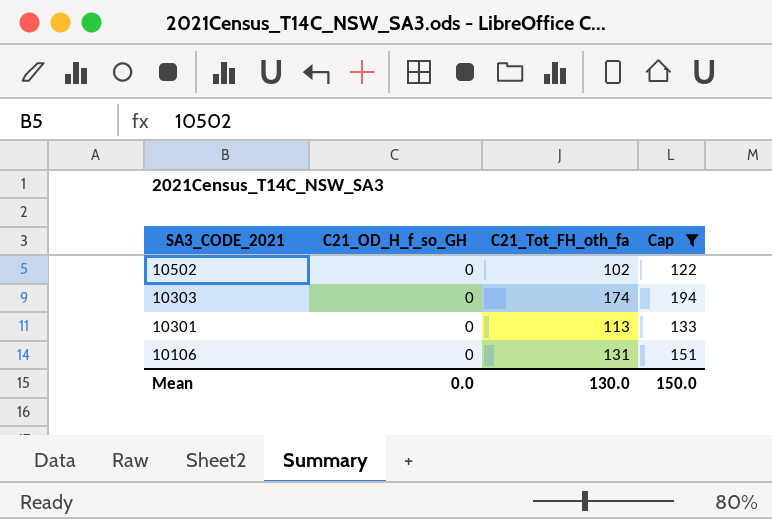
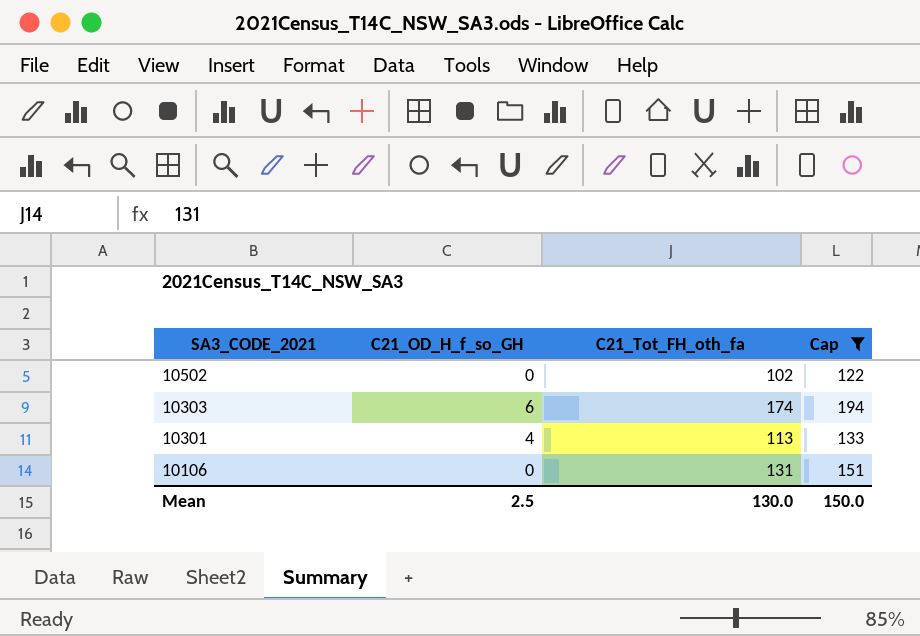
10303 | C21_OD_H_f_so_GH: 0 -> 6
10301 | C21_OD_H_f_so_GH: 0 -> 4
Mean | C21_OD_H_f_so_GH: 0.0 -> 2.5

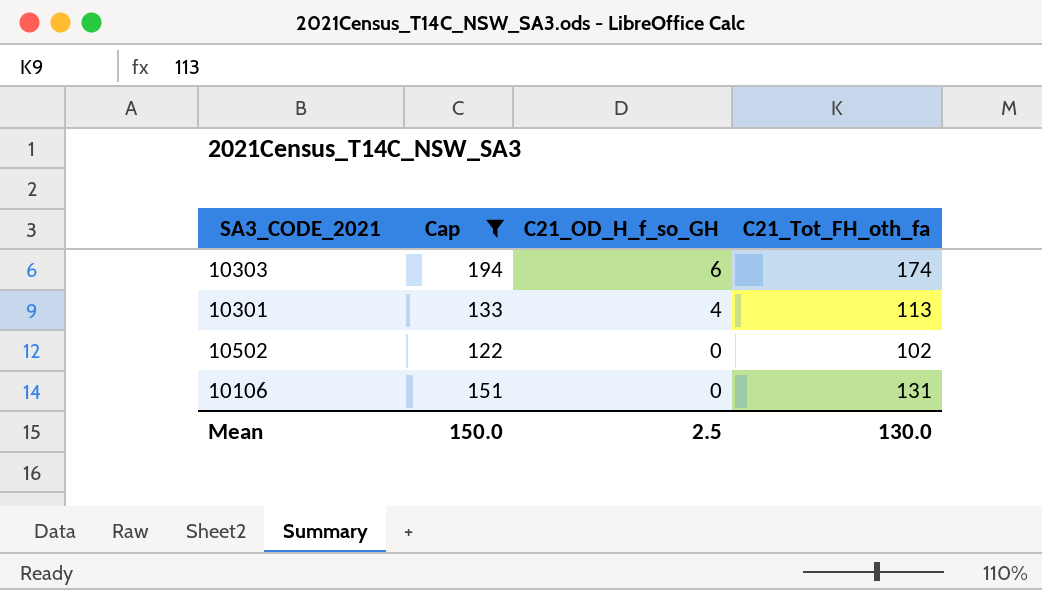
row order: SA3_CODE_2021 descending -> C21_OD_H_f_so_GH descending
column Cap | position: 4 -> 2

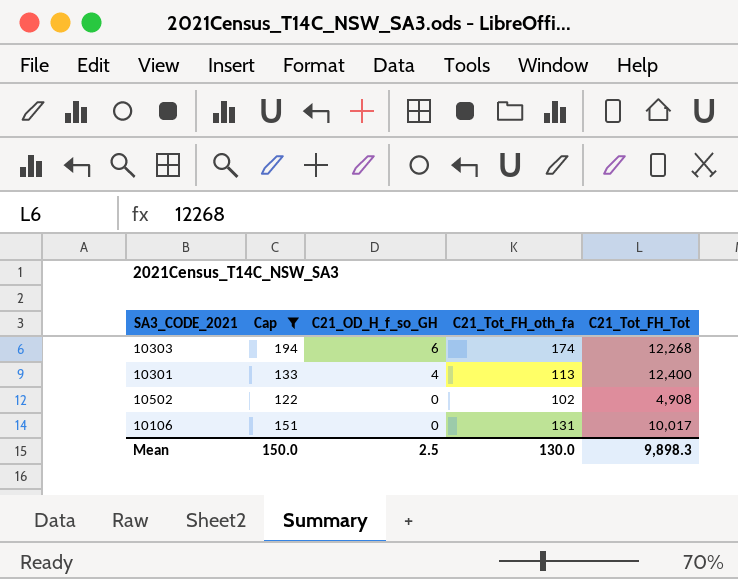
column C21_Tot_FH_Tot | position: none -> 5

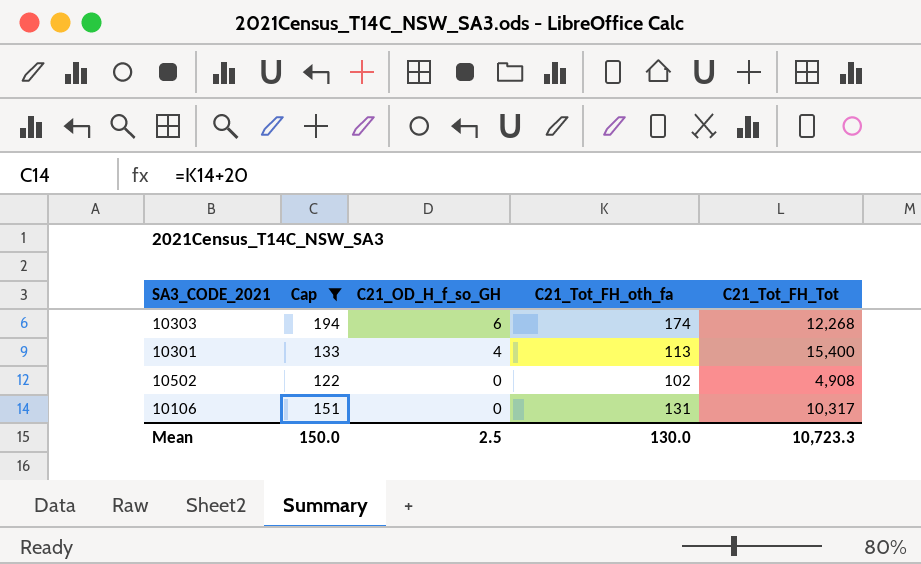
10301 | C21_Tot_FH_Tot: 12,400 -> 15,400
10106 | C21_Tot_FH_Tot: 10,017 -> 10,317
Mean | C21_Tot_FH_Tot: 9,898.3 -> 10,723.3

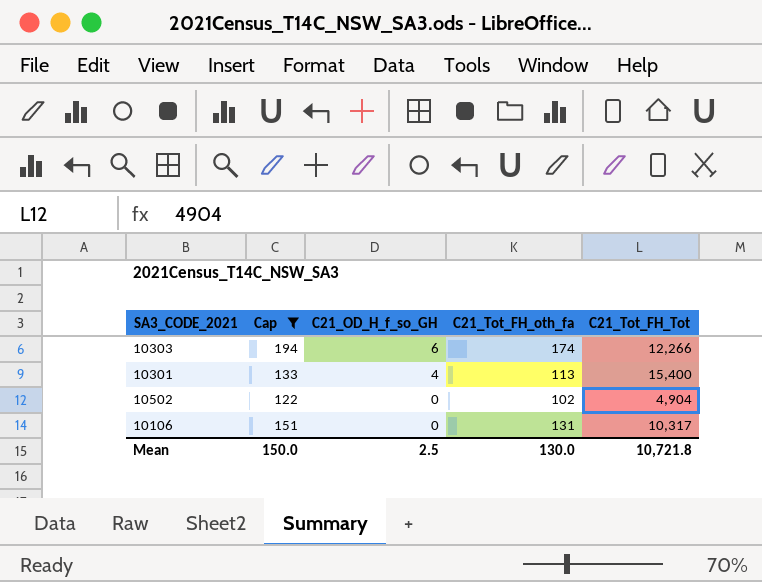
10303 | C21_Tot_FH_Tot: 12,268 -> 12,266
10502 | C21_Tot_FH_Tot: 4,908 -> 4,904
Mean | C21_Tot_FH_Tot: 10,723.3 -> 10,721.8

